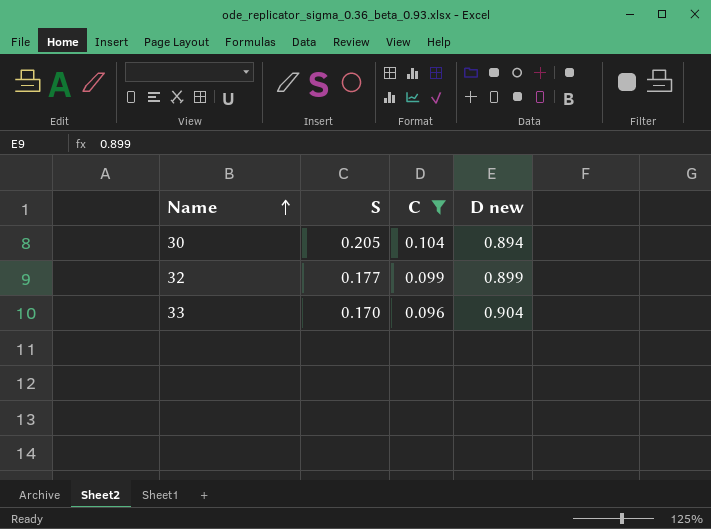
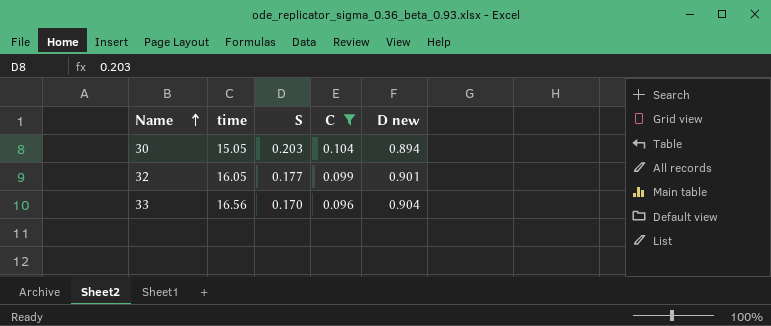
column time | position: none -> 2
30 | S: 0.205 -> 0.203
32 | D new: 0.899 -> 0.901

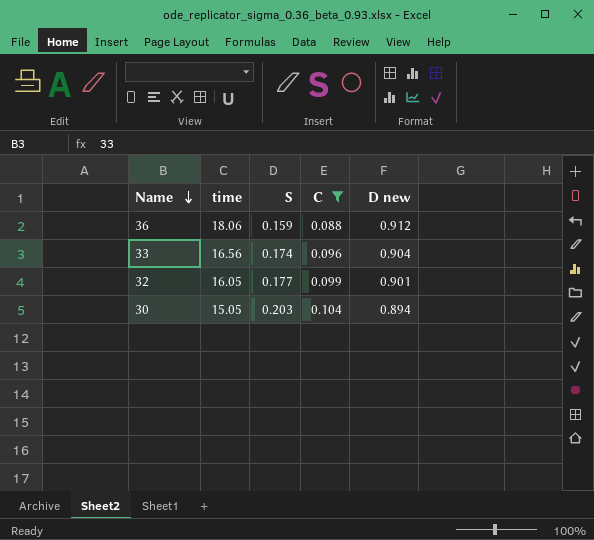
row order: Name ascending -> Name descending
row 36: none -> 18.06 | 0.159 | 0.088 | 0.912
33 | S: 0.170 -> 0.174

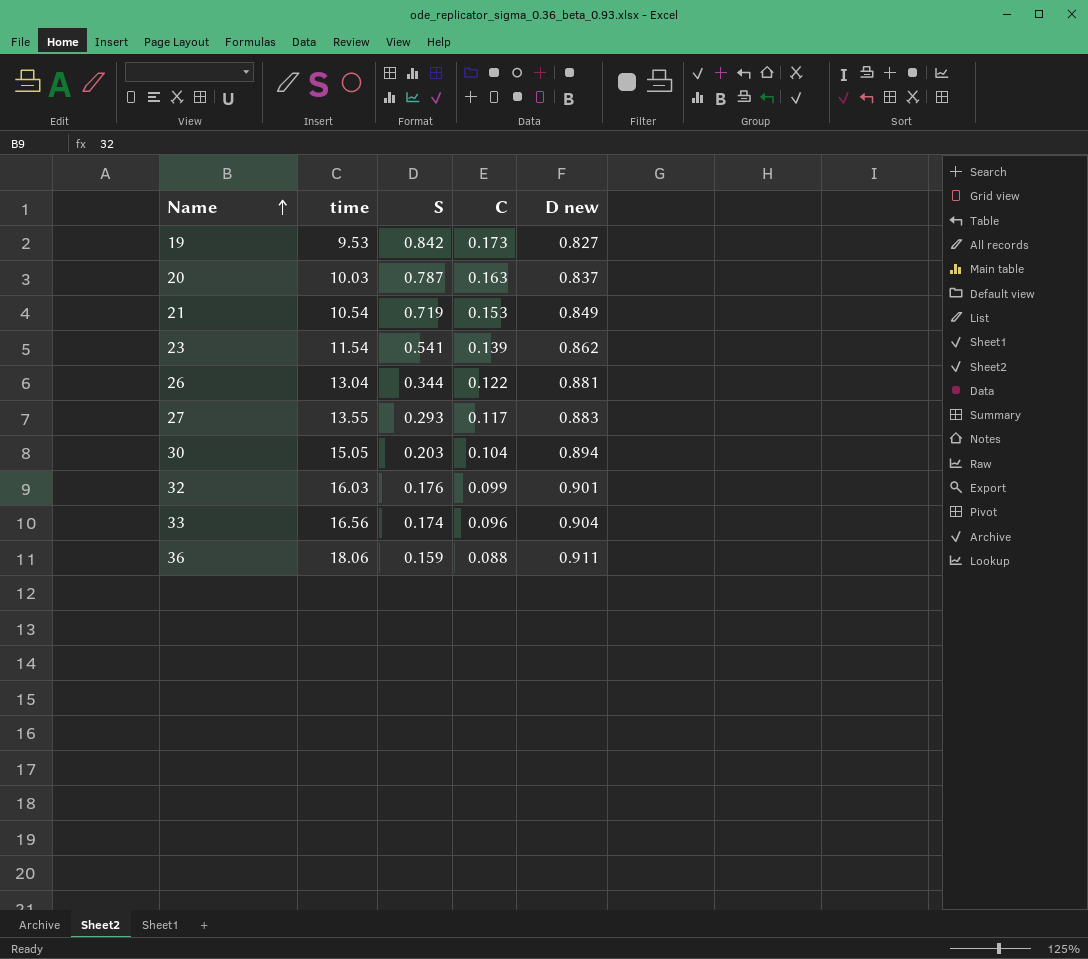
filter: C <= 0.104 -> none
row order: Name descending -> Name ascending
32 | time: 16.05 -> 16.03
32 | S: 0.177 -> 0.176
36 | D new: 0.912 -> 0.911

